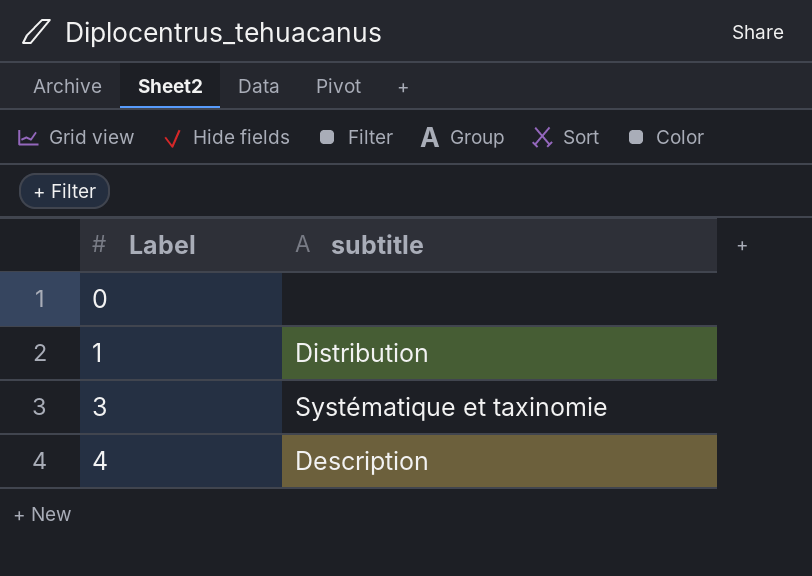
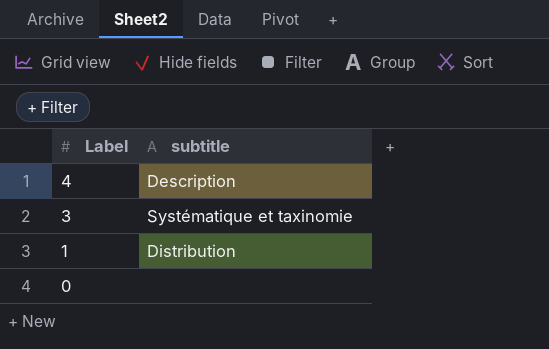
row order: Label ascending -> Label descending

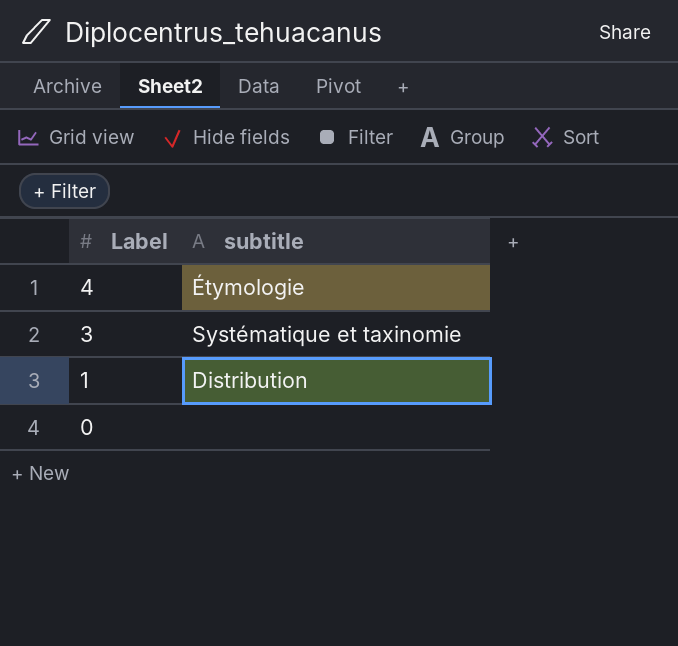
4 | subtitle: Description -> Étymologie

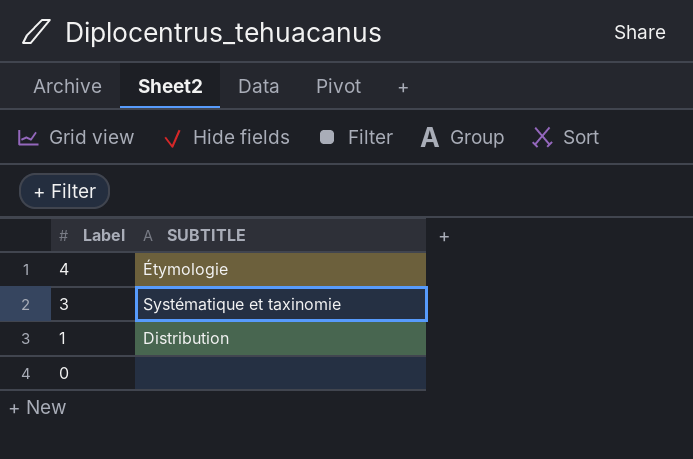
column name: subtitle -> SUBTITLE

